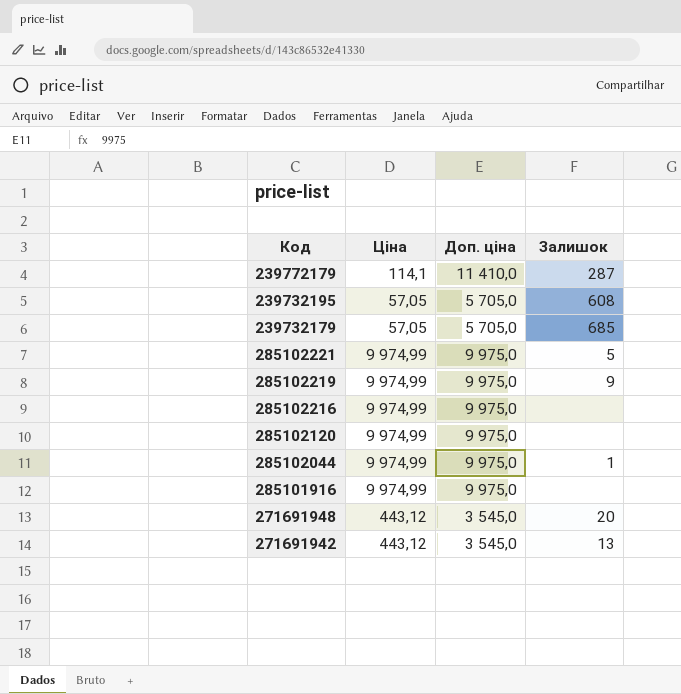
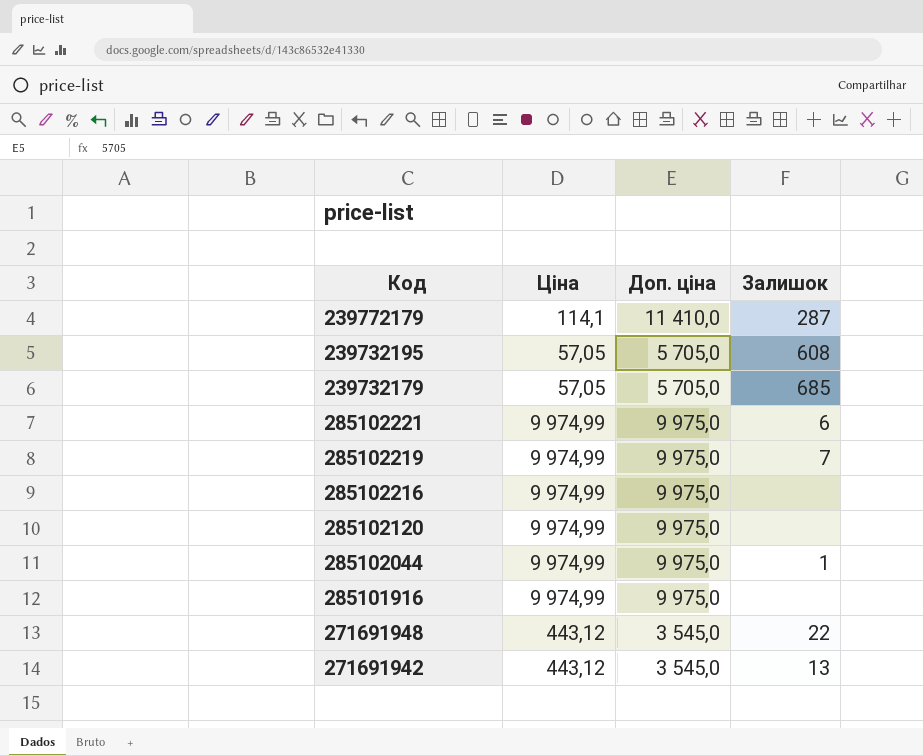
285102221 | Залишок: 5 -> 6
285102219 | Залишок: 9 -> 7
271691948 | Залишок: 20 -> 22

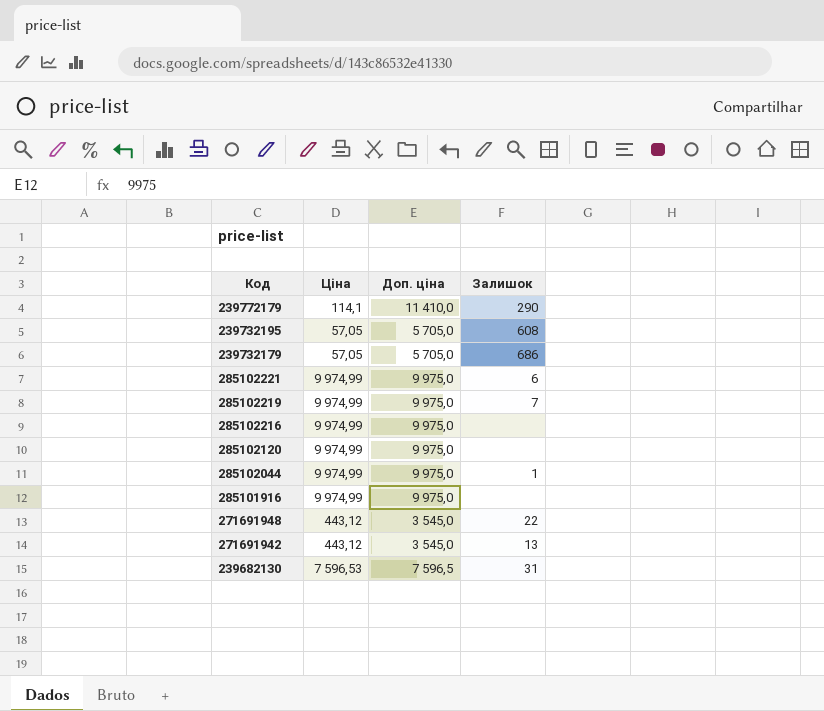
239772179 | Залишок: 287 -> 290
239732179 | Залишок: 685 -> 686
row 239682130: none -> 7 596,53 | 7 596,5 | 31

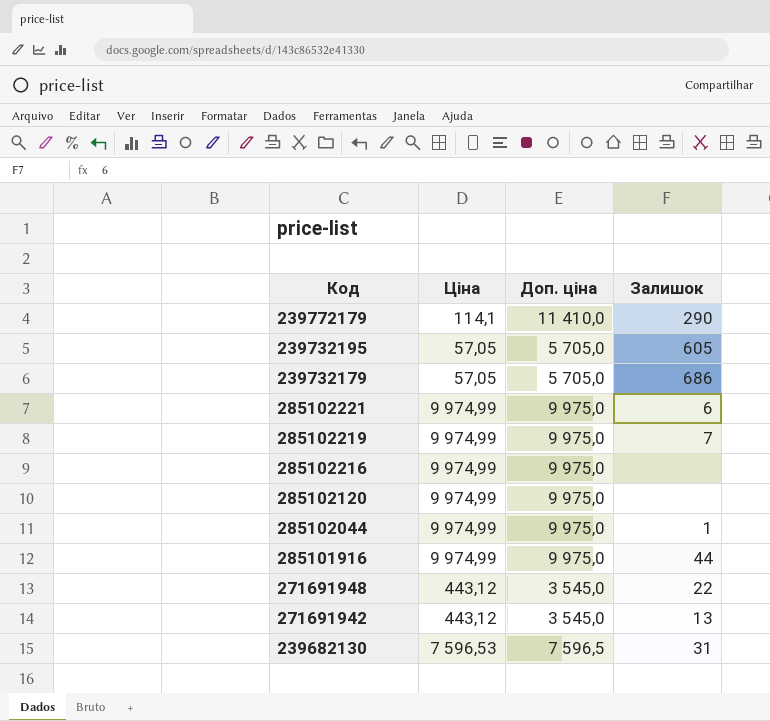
239732195 | Залишок: 608 -> 605
285101916 | Залишок: none -> 44

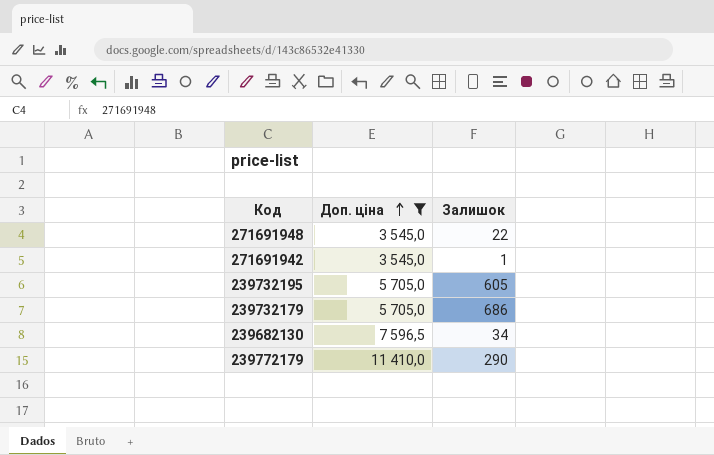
filter: none -> Доп. ціна != 9 975,0
row order: none -> Доп. ціна ascending
column Ціна | position: 2 -> none
271691942 | Залишок: 13 -> 1
239682130 | Залишок: 31 -> 34

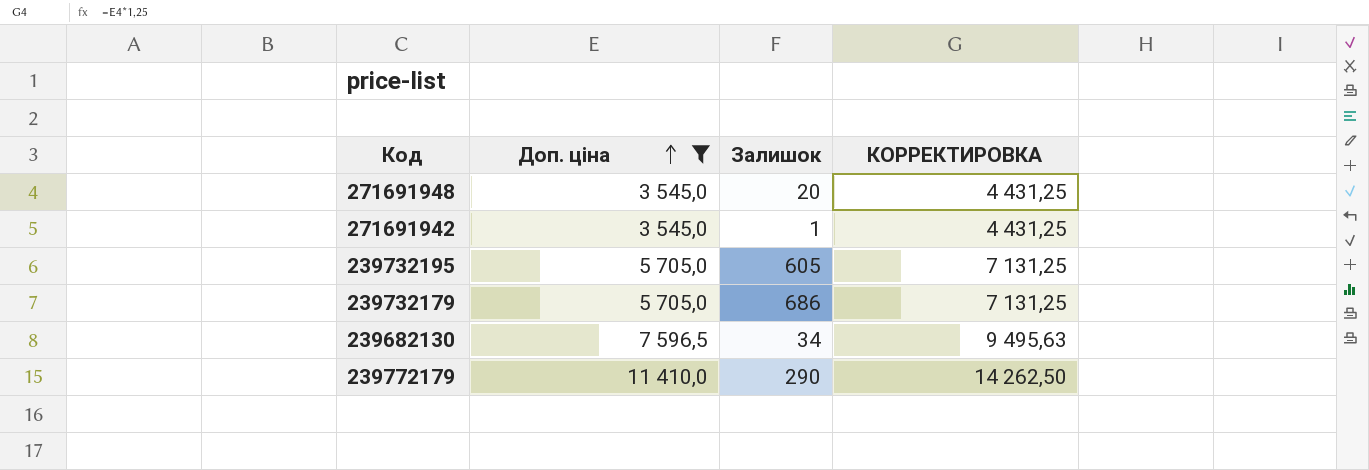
column КОРРЕКТИРОВКА | formula: none -> [Доп. ціна] * 1,25
271691948 | Залишок: 22 -> 20

